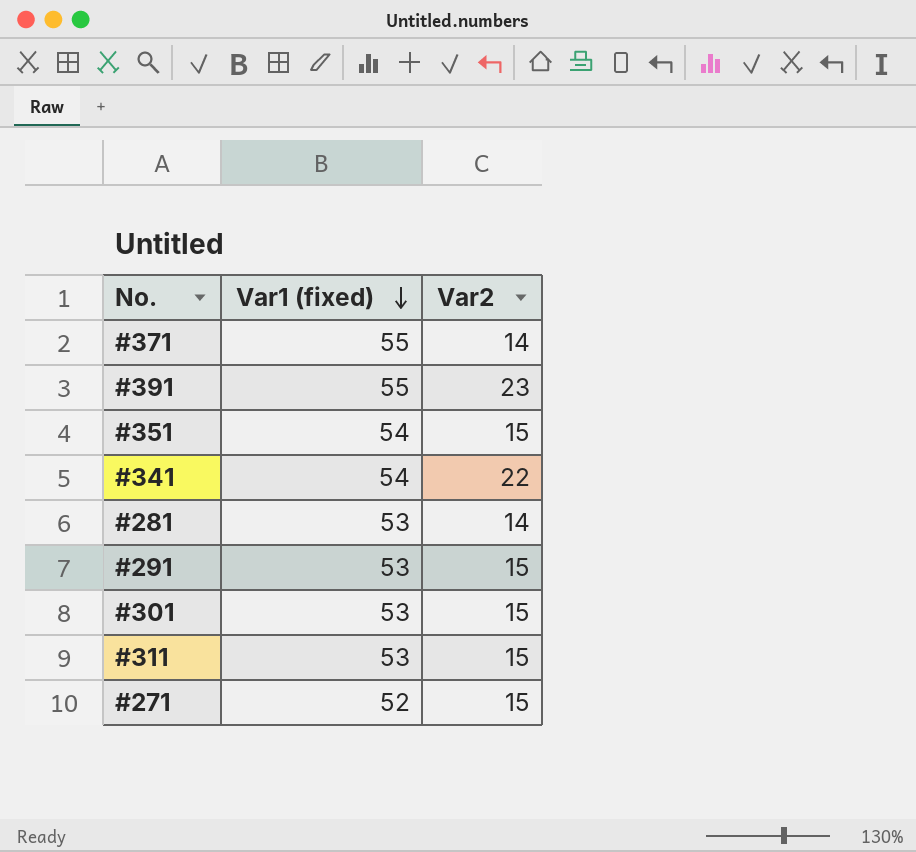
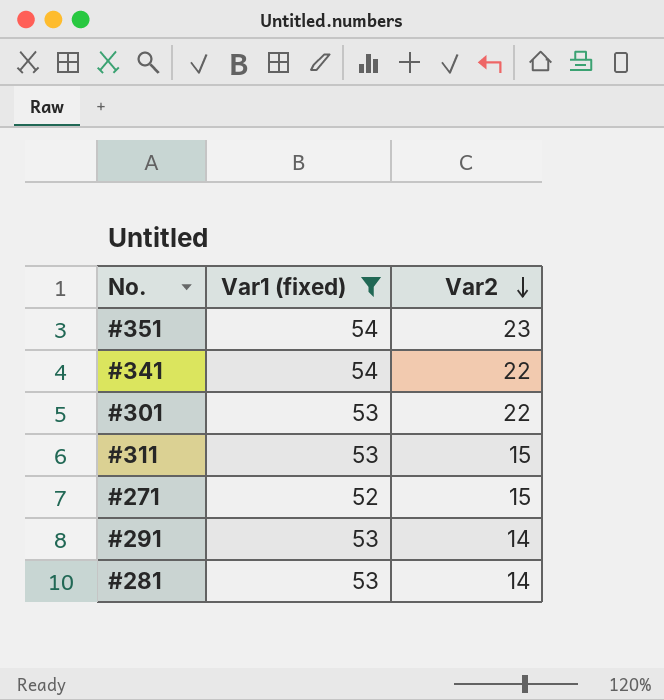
filter: none -> Var1 (fixed) != 55
row order: Var1 (fixed) descending -> Var2 descending
#351 | Var2: 15 -> 23
#301 | Var2: 15 -> 22
#291 | Var2: 15 -> 14

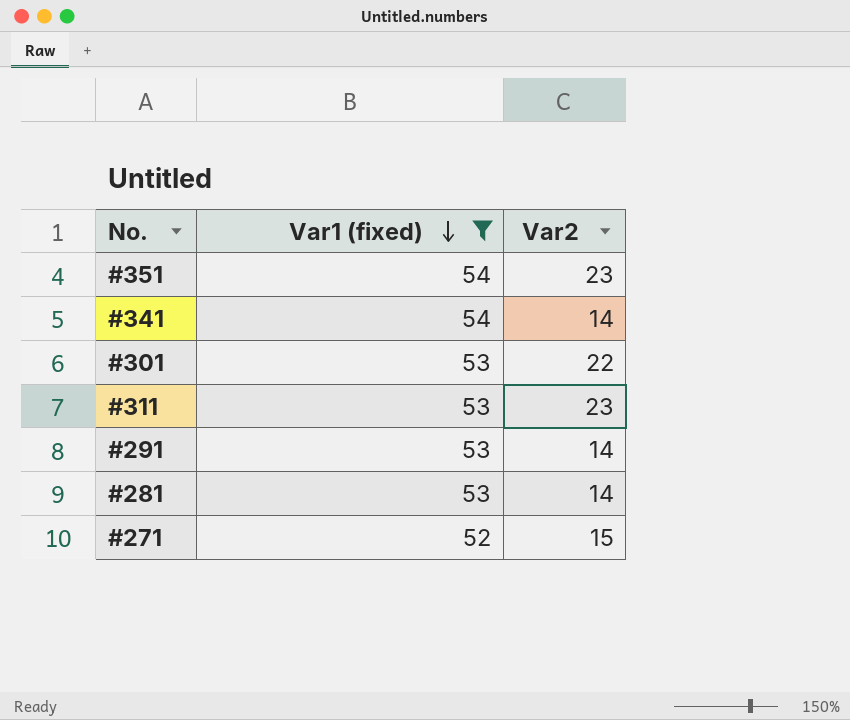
row order: Var2 descending -> Var1 (fixed) descending
#341 | Var2: 22 -> 14
#311 | Var2: 15 -> 23

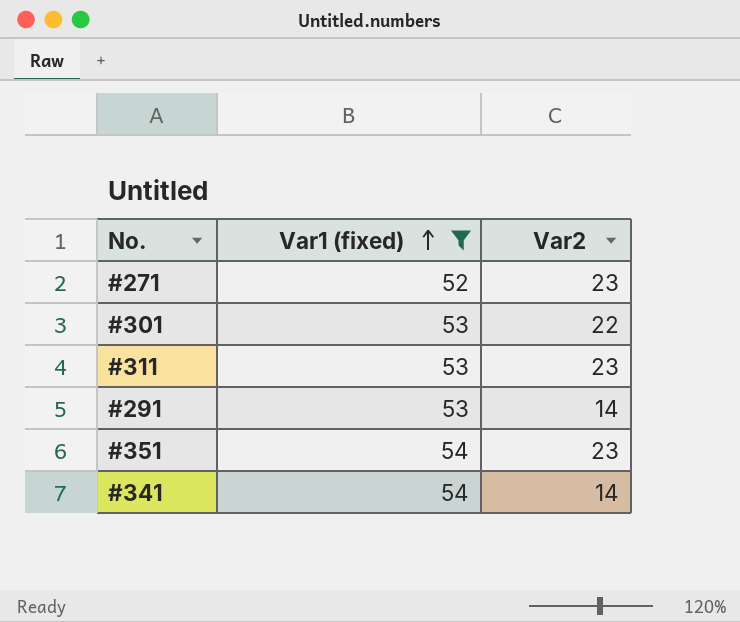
row order: Var1 (fixed) descending -> Var1 (fixed) ascending
row #281: 53 | 14 -> none
#271 | Var2: 15 -> 23

